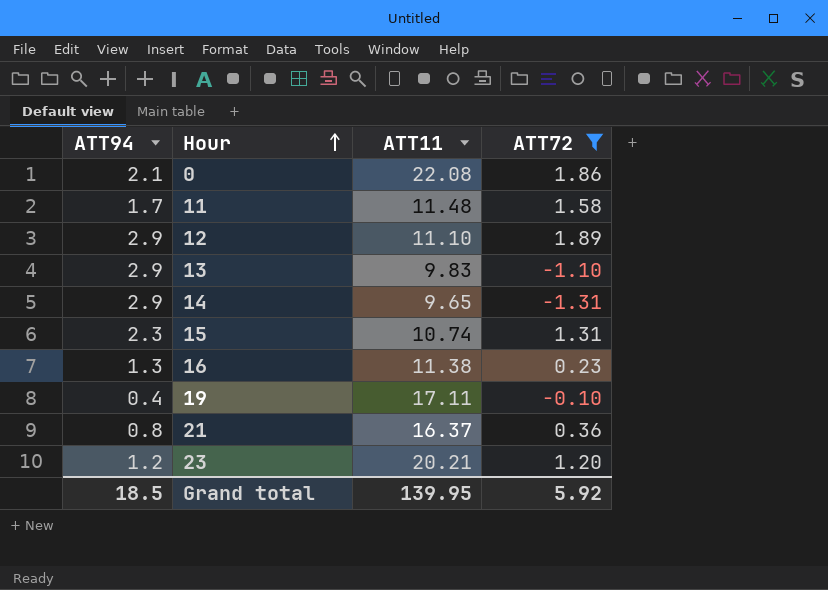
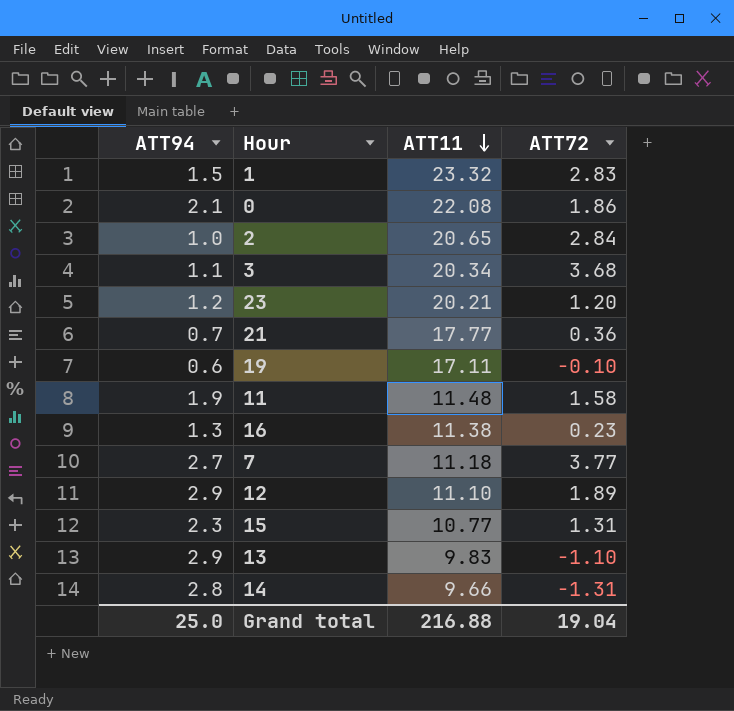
filter: ATT72 <= 1.89 -> none
row order: Hour ascending -> ATT11 descending
21 | ATT94: 0.8 -> 0.7
21 | ATT11: 16.37 -> 17.77
19 | ATT94: 0.4 -> 0.6
11 | ATT94: 1.7 -> 1.9
15 | ATT11: 10.74 -> 10.77
14 | ATT94: 2.9 -> 2.8
14 | ATT11: 9.65 -> 9.66
Grand total | ATT94: 18.5 -> 25.0
Grand total | ATT11: 139.95 -> 216.88
Grand total | ATT72: 5.92 -> 19.04

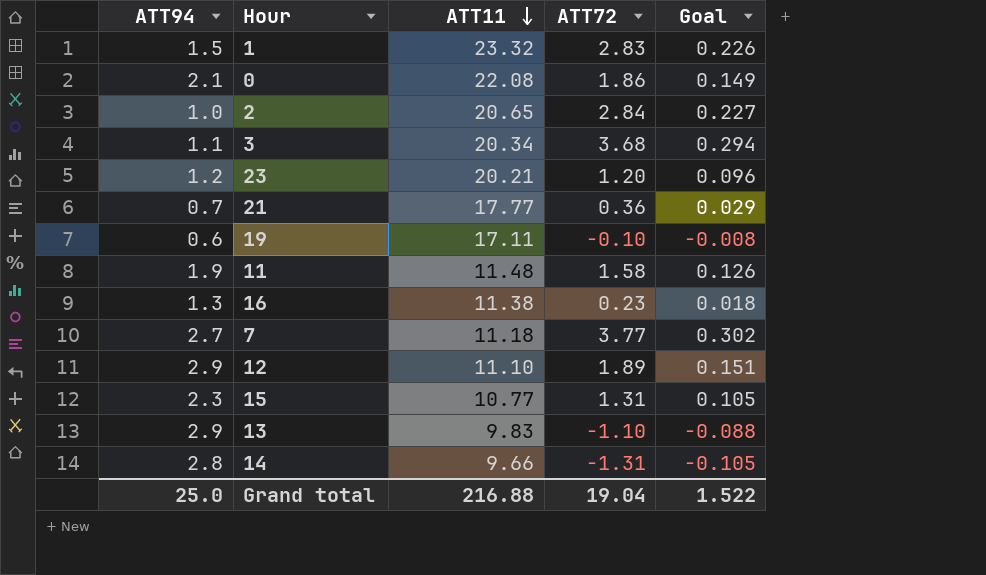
column Goal | formula: none -> [ATT72] * 0.08

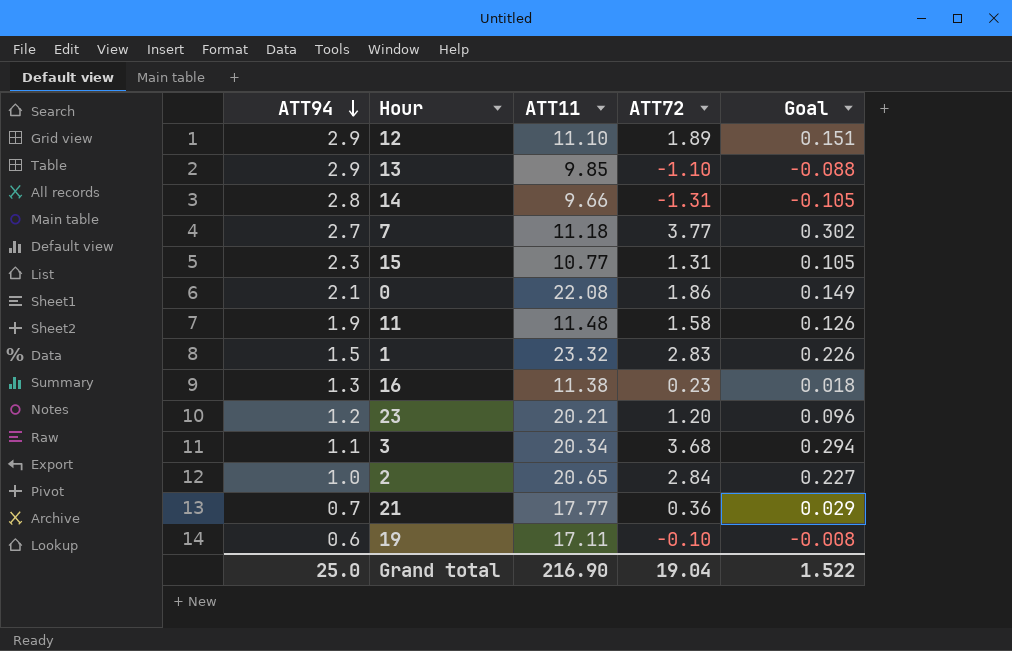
row order: ATT11 descending -> ATT94 descending
13 | ATT11: 9.83 -> 9.85
Grand total | ATT11: 216.88 -> 216.90

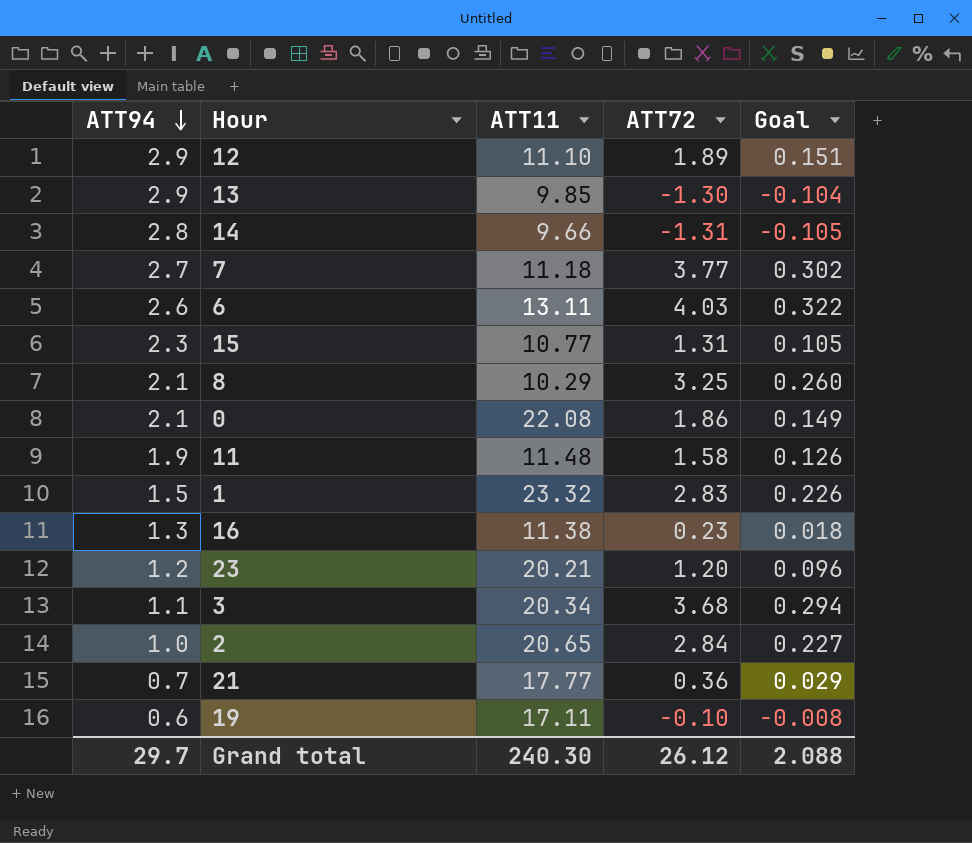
13 | ATT72: -1.10 -> -1.30
13 | Goal: -0.088 -> -0.104
row 6: none -> 2.6 | 13.11 | 4.03 | 0.322
row 8: none -> 2.1 | 10.29 | 3.25 | 0.260
Grand total | ATT94: 25.0 -> 29.7
Grand total | ATT11: 216.90 -> 240.30
Grand total | ATT72: 19.04 -> 26.12
Grand total | Goal: 1.522 -> 2.088

